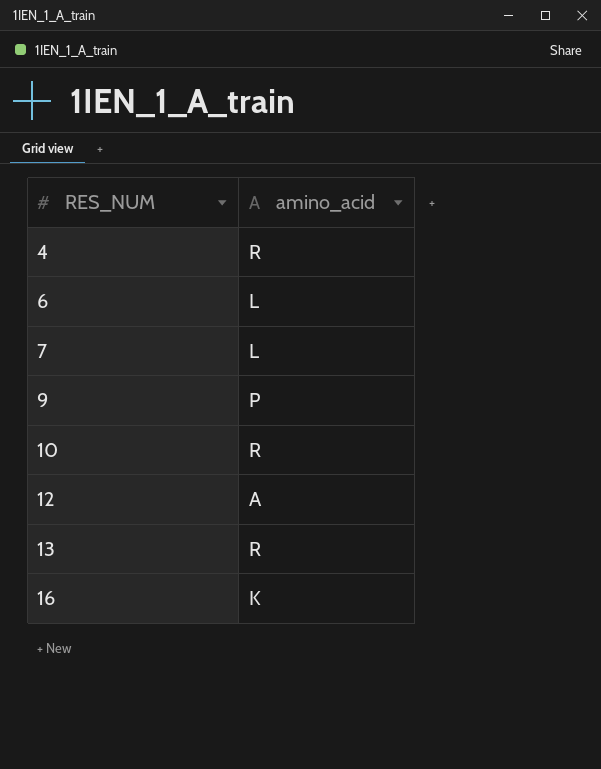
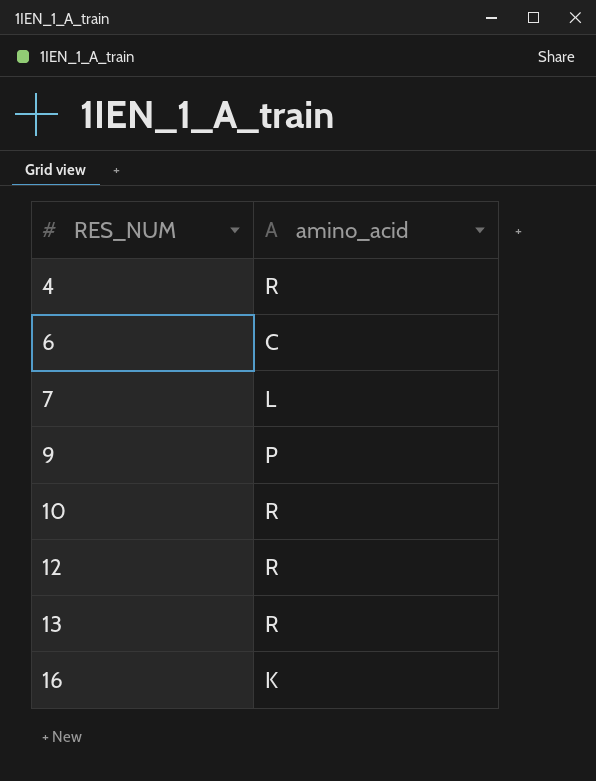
6 | amino_acid: L -> C
12 | amino_acid: A -> R

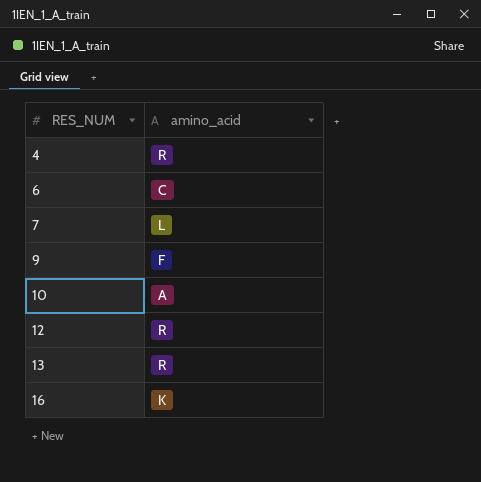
9 | amino_acid: P -> F
10 | amino_acid: R -> A

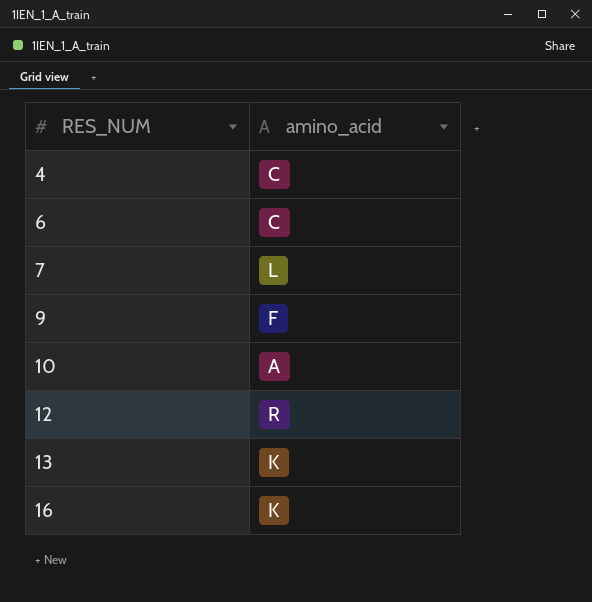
4 | amino_acid: R -> C
13 | amino_acid: R -> K

